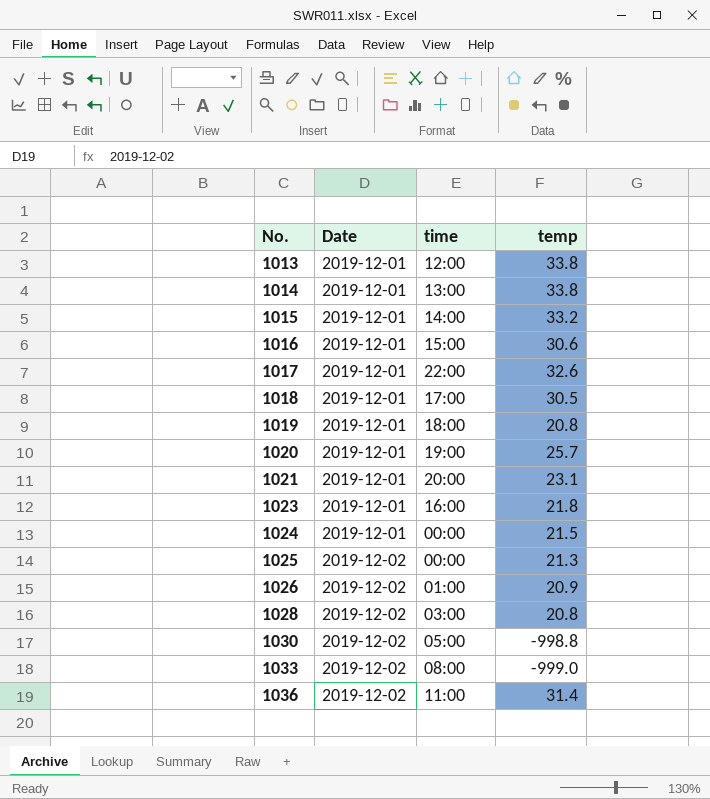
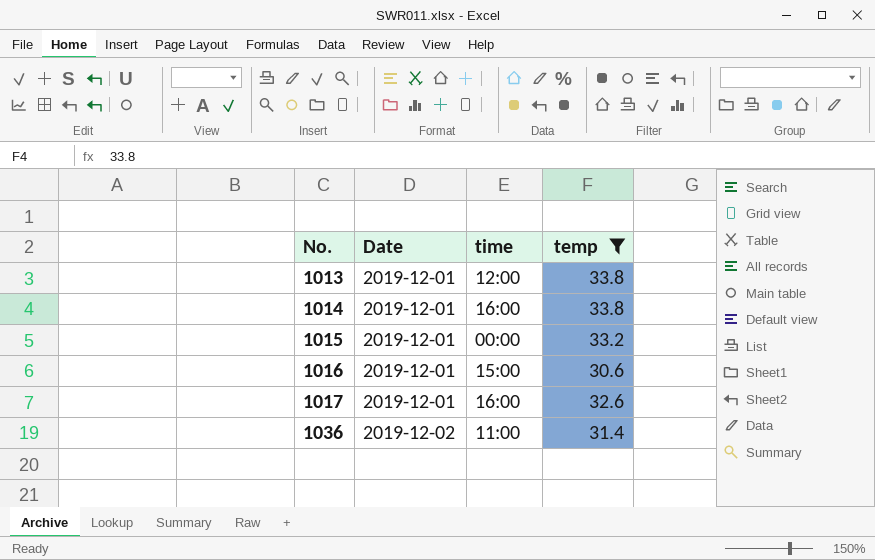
filter: none -> temp >= 30.6
1014 | time: 13:00 -> 16:00
1015 | time: 14:00 -> 00:00
1017 | time: 22:00 -> 16:00

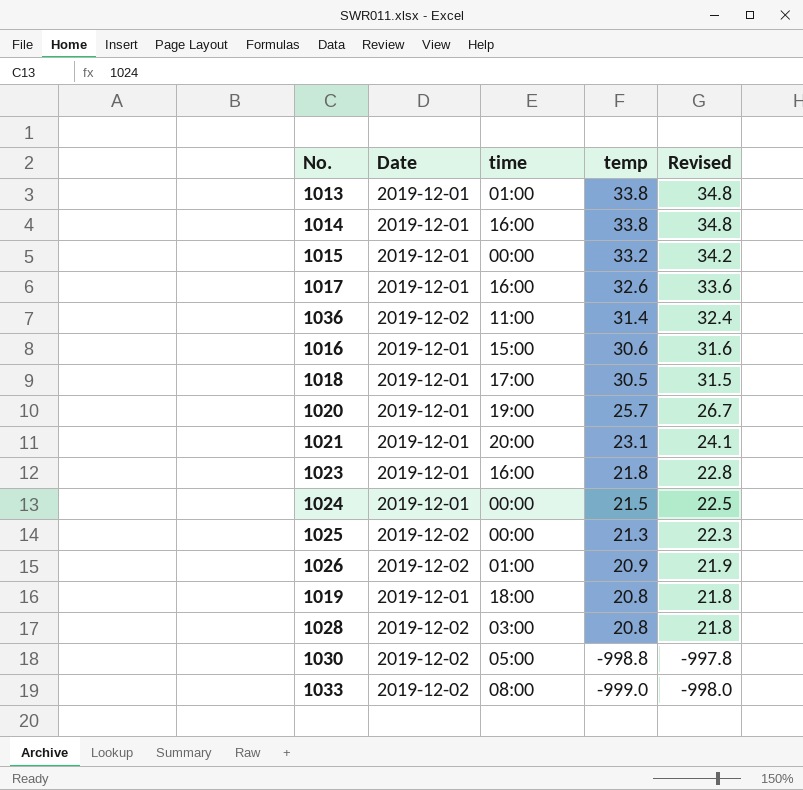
filter: temp >= 30.6 -> none
row order: No. ascending -> temp descending
column Revised | formula: none -> [temp] + 1
1013 | time: 12:00 -> 01:00

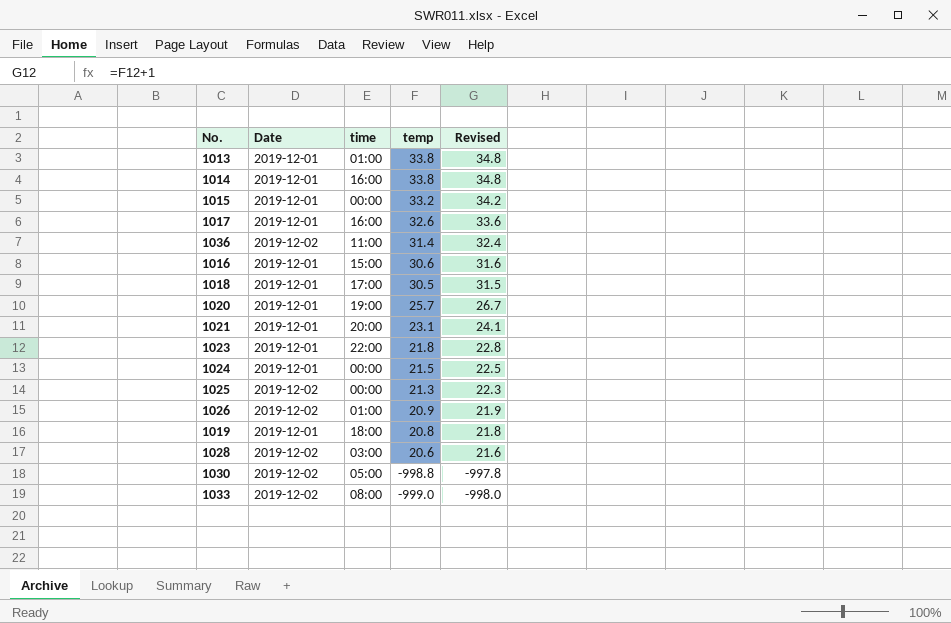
1023 | time: 16:00 -> 22:00
1028 | temp: 20.8 -> 20.6
1028 | Revised: 21.8 -> 21.6

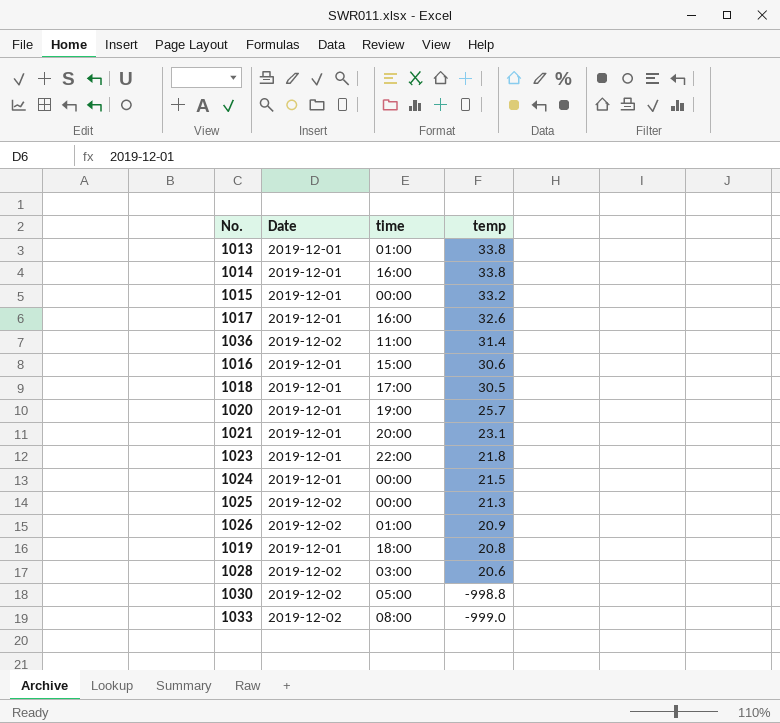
column Revised | formula: [temp] + 1 -> none

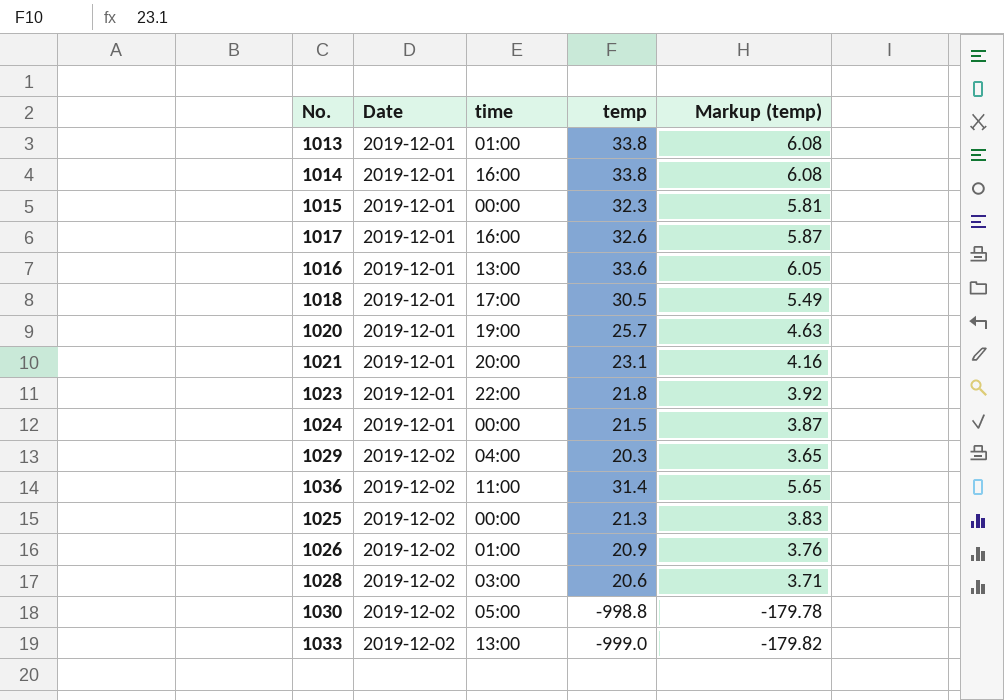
row order: temp descending -> Date ascending
column Markup (temp) | formula: none -> [temp] * 0.18
row 1019: 2019-12-01 | 18:00 | 20.8 -> none
1015 | temp: 33.2 -> 32.3
1016 | time: 15:00 -> 13:00
1016 | temp: 30.6 -> 33.6
row 1029: none -> 2019-12-02 | 04:00 | 20.3 | 3.65
1033 | time: 08:00 -> 13:00

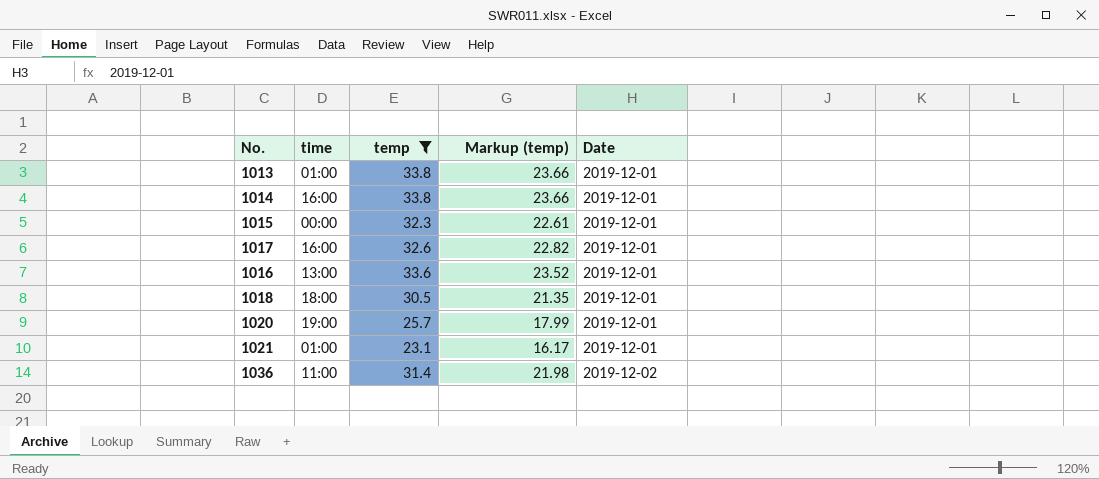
filter: none -> temp >= 23.1
column Markup (temp) | formula: [temp] * 0.18 -> [temp] * 0.7
column Date | position: 2 -> 5
1018 | time: 17:00 -> 18:00
1021 | time: 20:00 -> 01:00

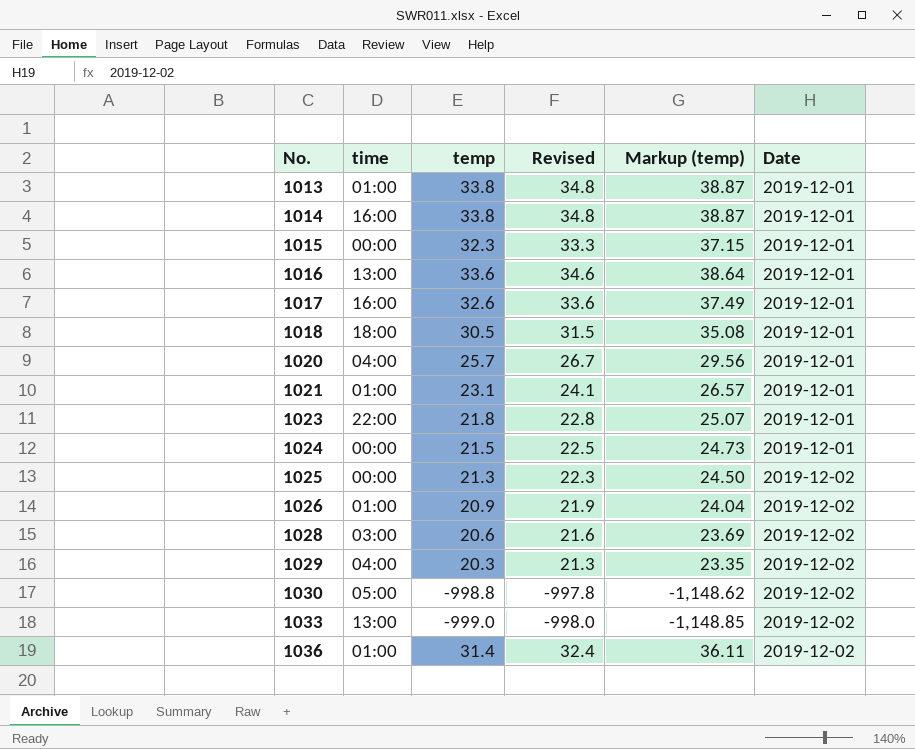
filter: temp >= 23.1 -> none
row order: Date ascending -> No. ascending
column Revised | formula: none -> [temp] + 1
column Markup (temp) | formula: [temp] * 0.7 -> [temp] * 1.15
1020 | time: 19:00 -> 04:00
1036 | time: 11:00 -> 01:00

